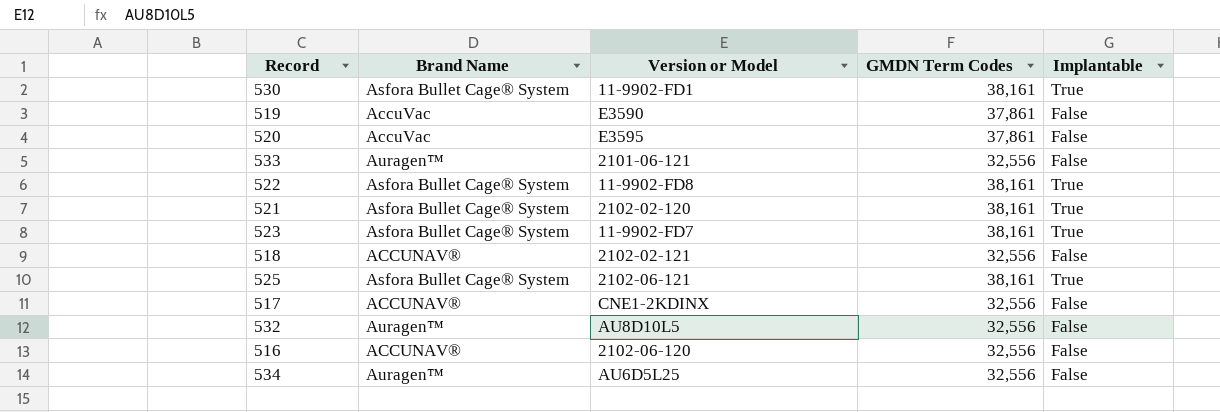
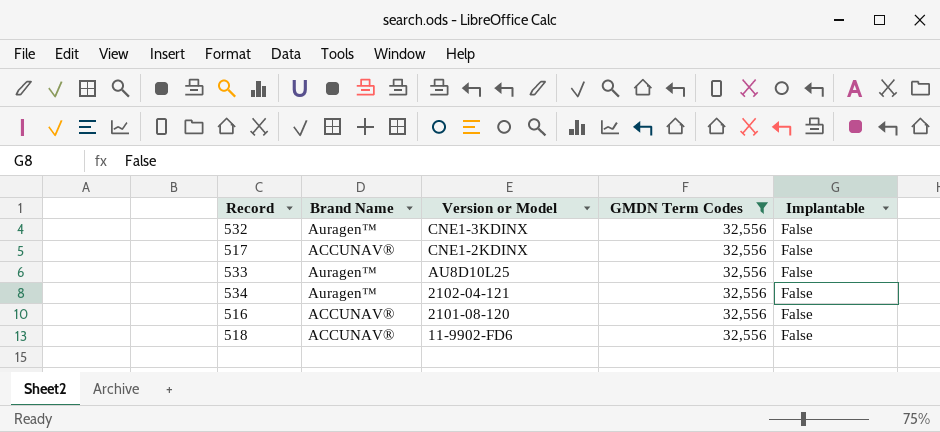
filter: none -> GMDN Term Codes = 32,556
row order: none -> Version or Model descending
532 | Version or Model: AU8D10L5 -> CNE1-3KDINX
533 | Version or Model: 2101-06-121 -> AU8D10L25
534 | Version or Model: AU6D5L25 -> 2102-04-121
516 | Version or Model: 2102-06-120 -> 2101-08-120
518 | Version or Model: 2102-02-121 -> 11-9902-FD6

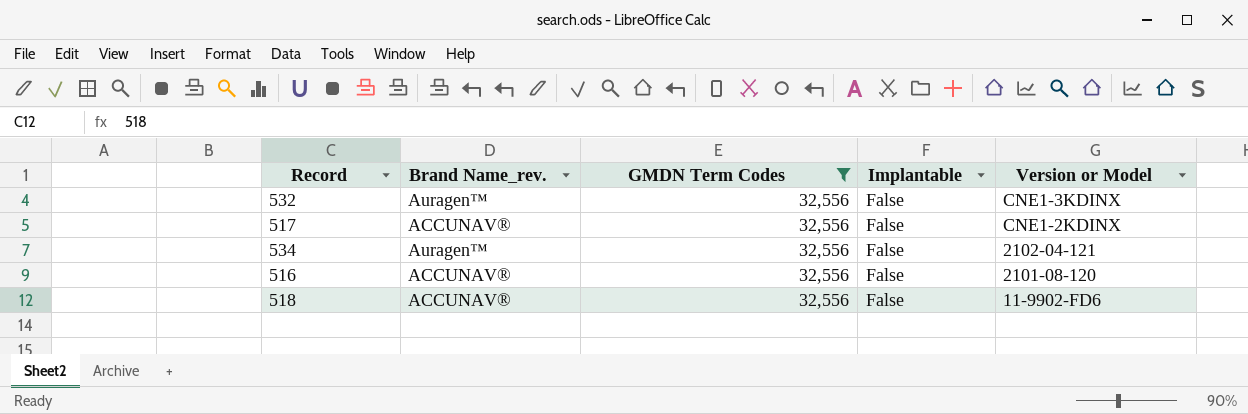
column name: Brand Name -> Brand Name_rev.
column Version or Model | position: 3 -> 5
row 533: Auragen™ | AU8D10L25 | 32,556 | False -> none

